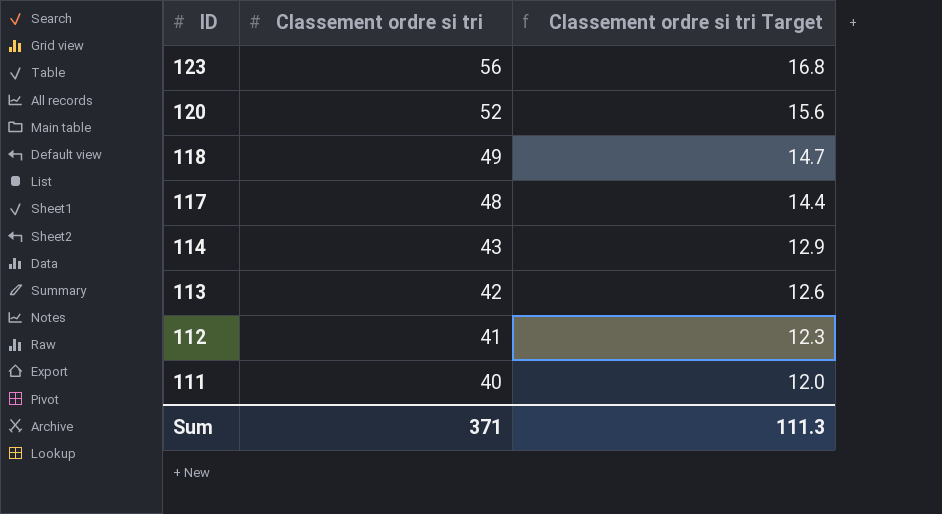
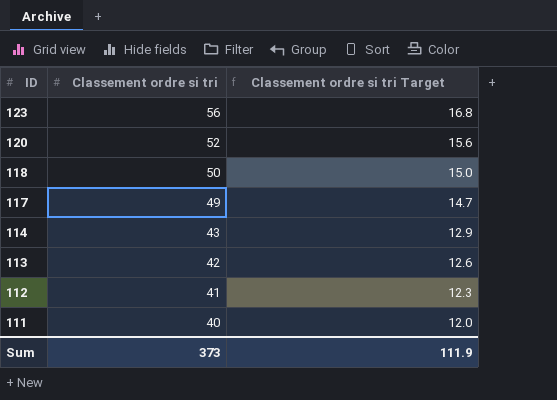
118 | Classement ordre si tri: 49 -> 50
118 | Classement ordre si tri Target: 14.7 -> 15.0
117 | Classement ordre si tri: 48 -> 49
117 | Classement ordre si tri Target: 14.4 -> 14.7
Sum | Classement ordre si tri: 371 -> 373
Sum | Classement ordre si tri Target: 111.3 -> 111.9

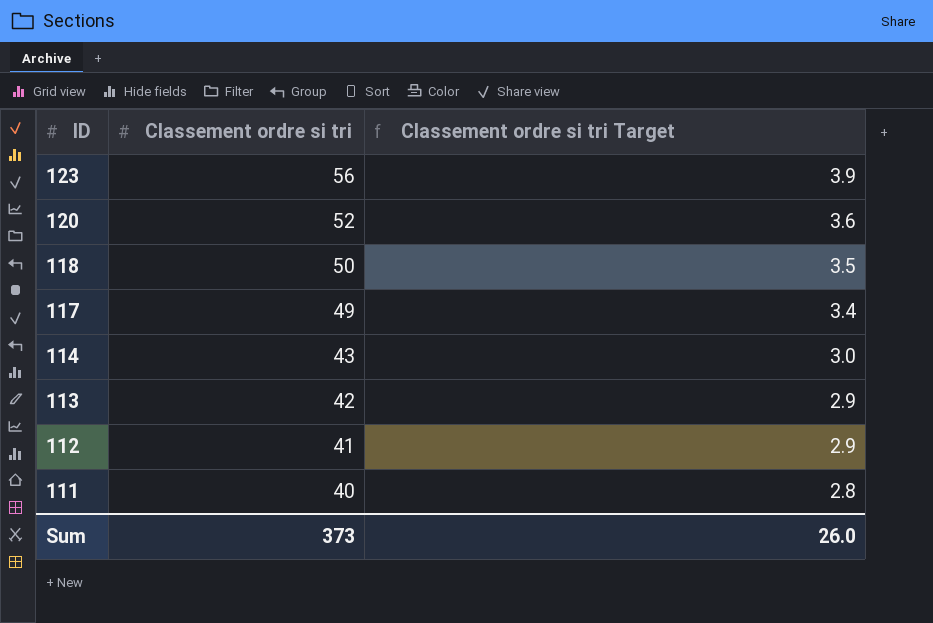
column Classement ordre si tri Target | formula: [Classement ordre si tri] * 0.3 -> [Classement ordre si tri] * 0.07
Sum | Classement ordre si tri Target: 111.9 -> 26.0

